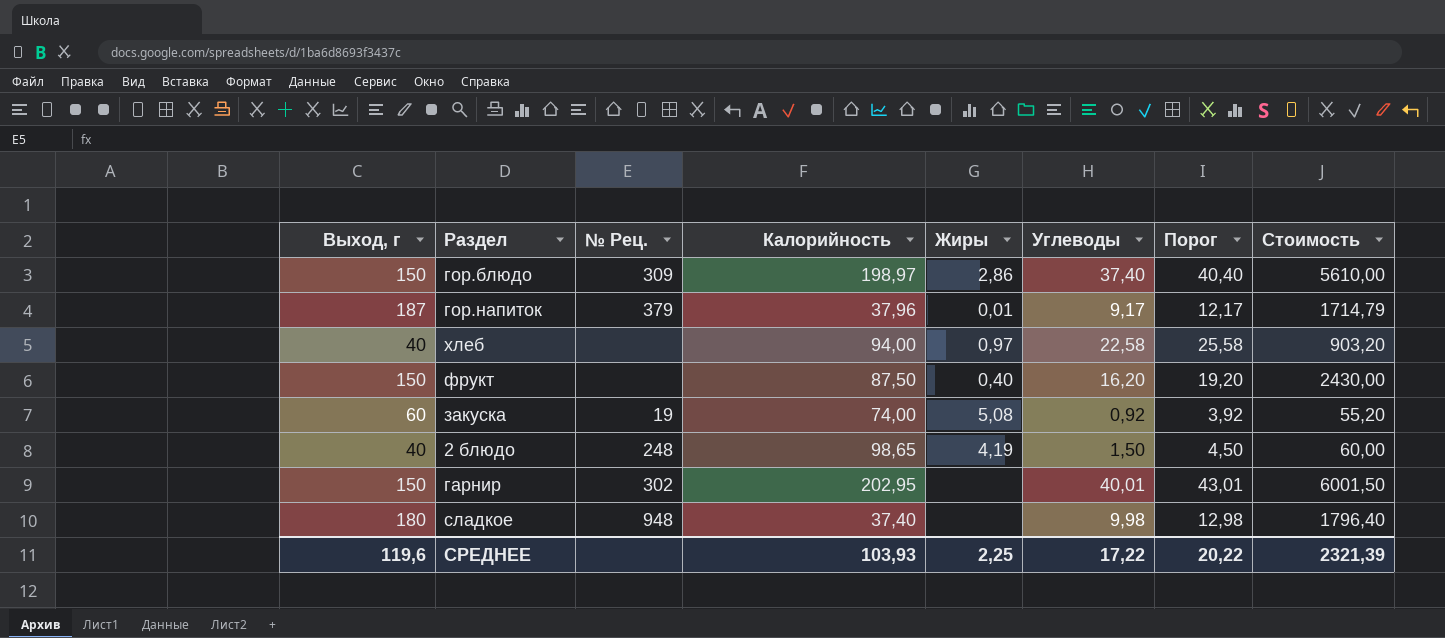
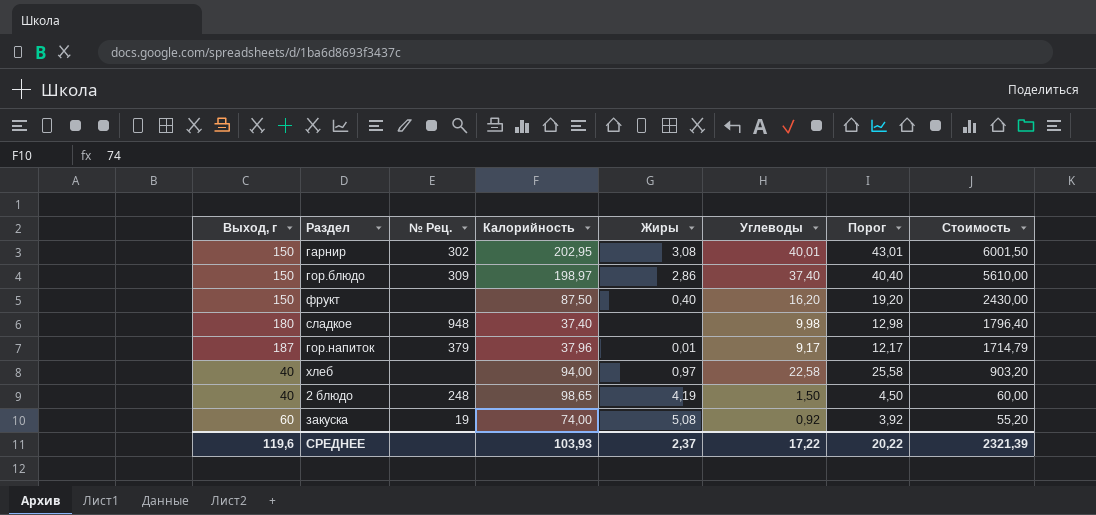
row order: none -> Стоимость descending
гарнир | Жиры: none -> 3,08
СРЕДНЕЕ | Жиры: 2,25 -> 2,37

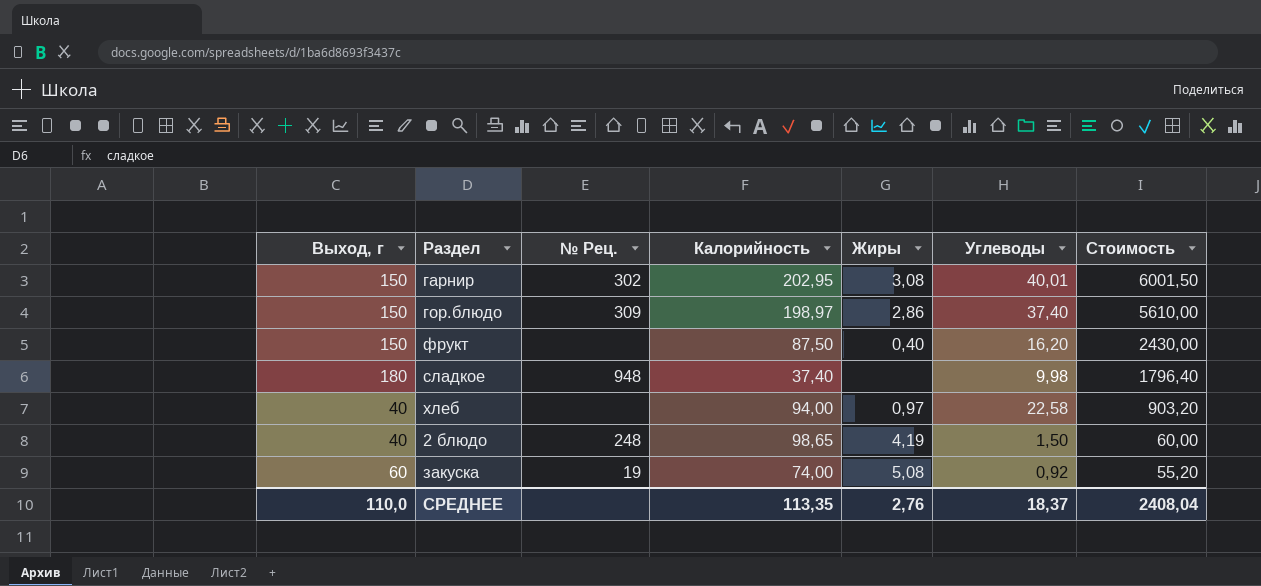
column Порог | formula: [Углеводы] + 3 -> none
row гор.напиток: 187 | 379 | 37,96 | 0,01 | 9,17 | 12,17 | 1714,79 -> none
СРЕДНЕЕ | Выход, г: 119,6 -> 110,0
СРЕДНЕЕ | Калорийность: 103,93 -> 113,35
СРЕДНЕЕ | Жиры: 2,37 -> 2,76
СРЕДНЕЕ | Углеводы: 17,22 -> 18,37
СРЕДНЕЕ | Стоимость: 2321,39 -> 2408,04

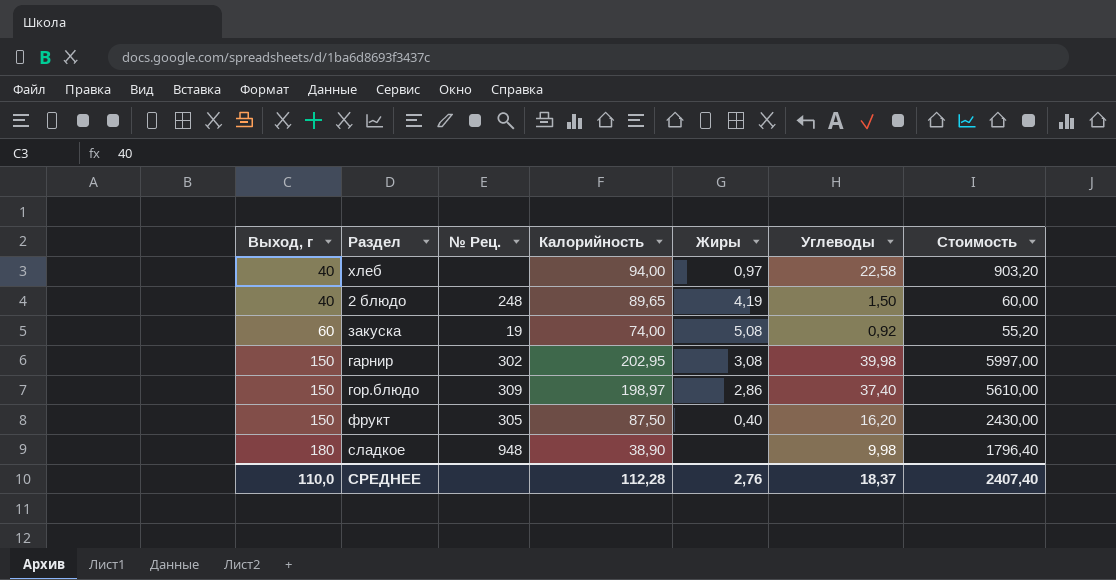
row order: Стоимость descending -> Выход, г ascending
2 блюдо | Калорийность: 98,65 -> 89,65
гарнир | Углеводы: 40,01 -> 39,98
гарнир | Стоимость: 6001,50 -> 5997,00
фрукт | № Рец.: none -> 305
сладкое | Калорийность: 37,40 -> 38,90
СРЕДНЕЕ | Калорийность: 113,35 -> 112,28
СРЕДНЕЕ | Стоимость: 2408,04 -> 2407,40

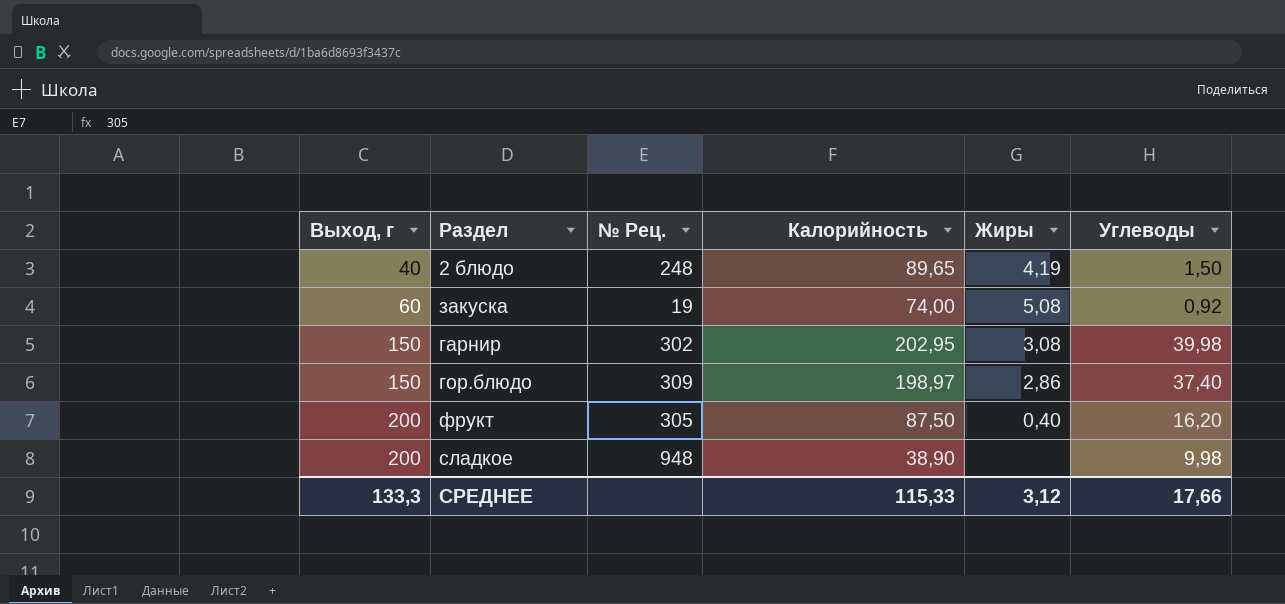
column Стоимость | formula: [Выход, г] * [Углеводы] -> none
row хлеб: 40 | none | 94,00 | 0,97 | 22,58 | 903,20 -> none
фрукт | Выход, г: 150 -> 200
сладкое | Выход, г: 180 -> 200
СРЕДНЕЕ | Выход, г: 110,0 -> 133,3
СРЕДНЕЕ | Калорийность: 112,28 -> 115,33
СРЕДНЕЕ | Жиры: 2,76 -> 3,12
СРЕДНЕЕ | Углеводы: 18,37 -> 17,66

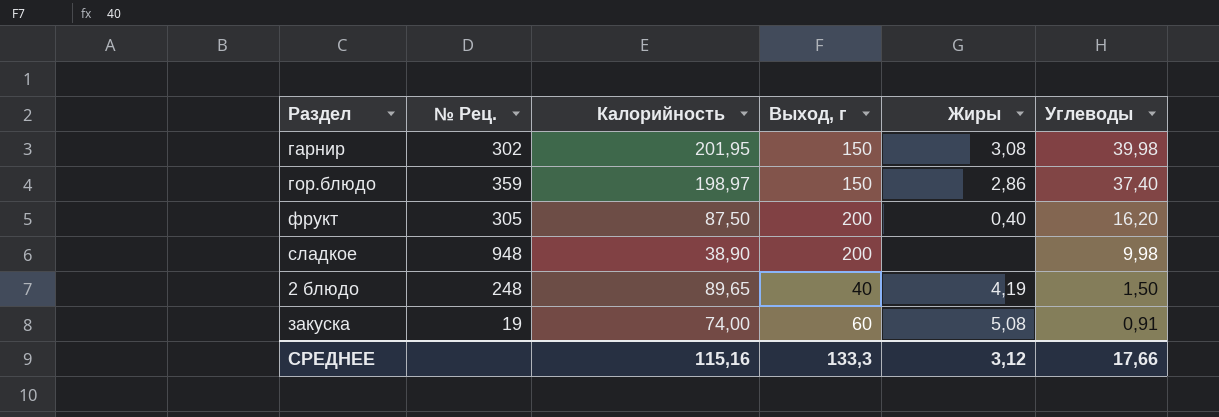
row order: Выход, г ascending -> Углеводы descending
column Выход, г | position: 1 -> 4
гарнир | Калорийность: 202,95 -> 201,95
гор.блюдо | № Рец.: 309 -> 359
закуска | Углеводы: 0,92 -> 0,91
СРЕДНЕЕ | Калорийность: 115,33 -> 115,16

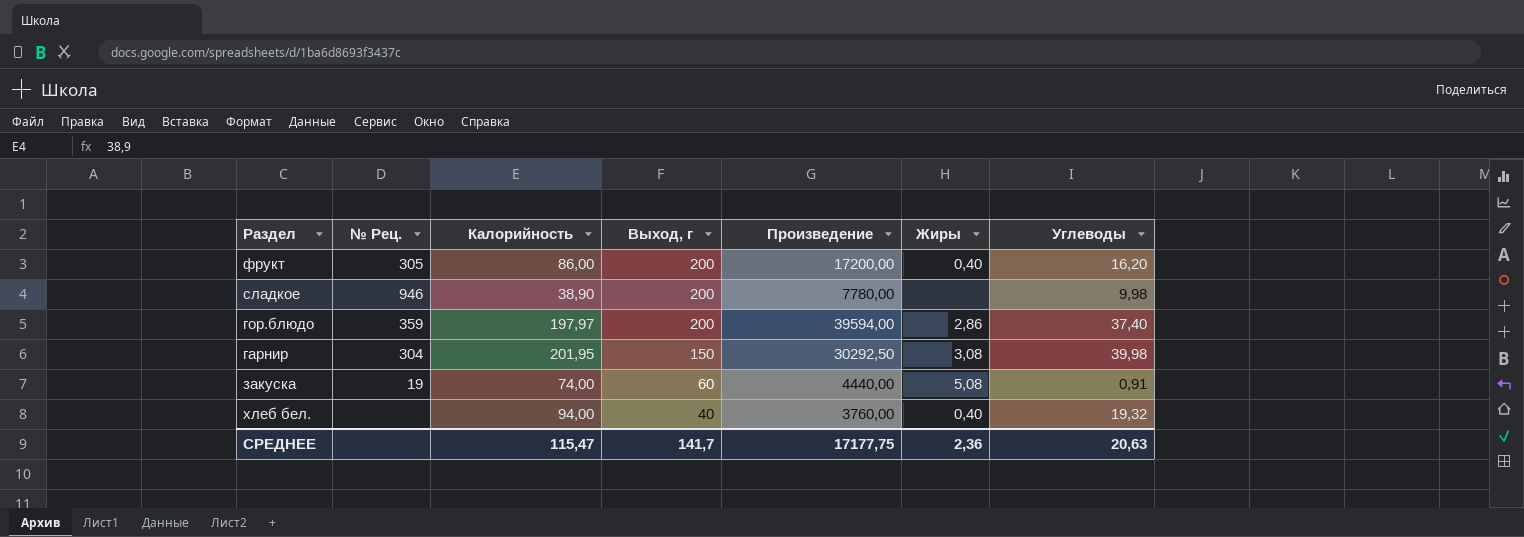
row order: Углеводы descending -> Выход, г descending
column Произведение | formula: none -> [Калорийность] * [Выход, г]
row 2 блюдо: 248 | 89,65 | 40 | 4,19 | 1,50 -> none
фрукт | Калорийность: 87,50 -> 86,00
сладкое | № Рец.: 948 -> 946
гор.блюдо | Калорийность: 198,97 -> 197,97
гор.блюдо | Выход, г: 150 -> 200
гарнир | № Рец.: 302 -> 304
row хлеб бел.: none -> none | 94,00 | 40 | 3760,00 | 0,40 | 19,32
СРЕДНЕЕ | Калорийность: 115,16 -> 115,47
СРЕДНЕЕ | Выход, г: 133,3 -> 141,7
СРЕДНЕЕ | Жиры: 3,12 -> 2,36
СРЕДНЕЕ | Углеводы: 17,66 -> 20,63

